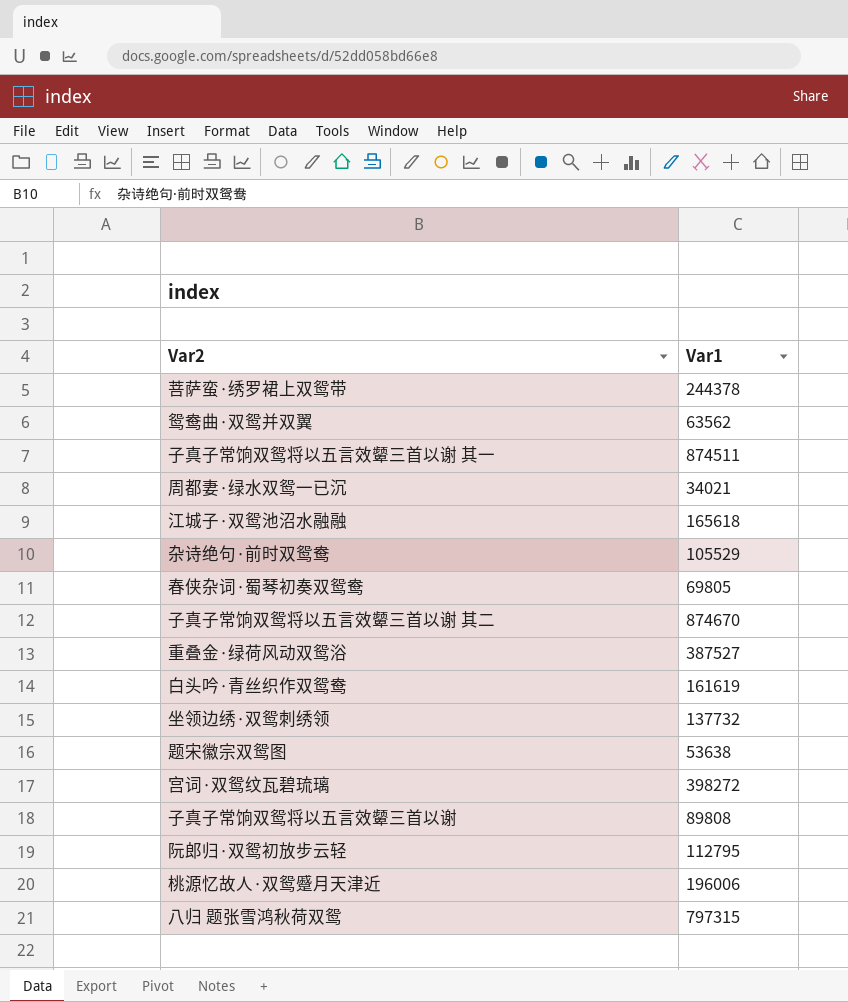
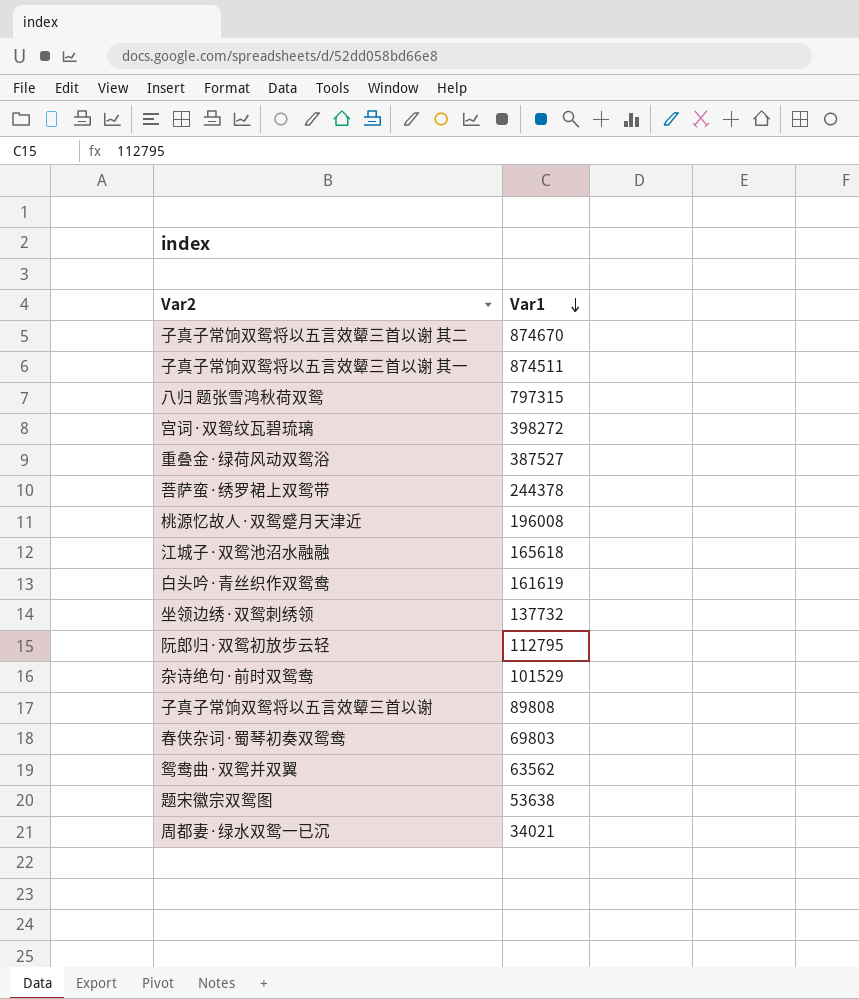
row order: none -> Var1 descending
桃源忆故人·双鸳蹙月天津近 | Var1: 196006 -> 196008
杂诗绝句·前时双鸳鸯 | Var1: 105529 -> 101529
春侠杂词·蜀琴初奏双鸳鸯 | Var1: 69805 -> 69803

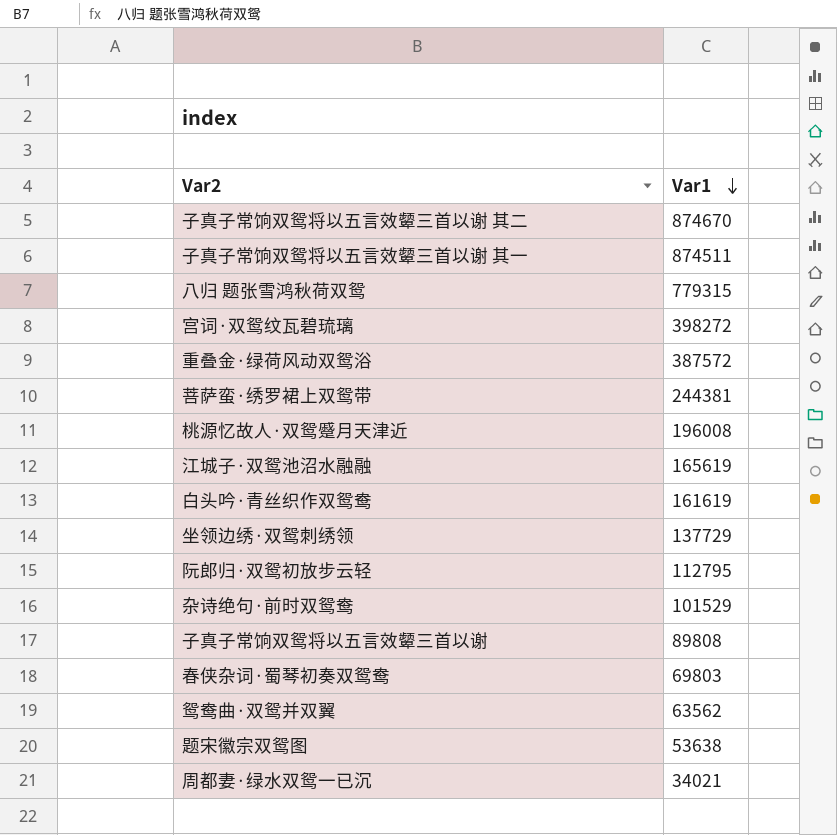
八归 题张雪鸿秋荷双鸳 | Var1: 797315 -> 779315
重叠金·绿荷风动双鸳浴 | Var1: 387527 -> 387572
菩萨蛮·绣罗裙上双鸳带 | Var1: 244378 -> 244381
江城子·双鸳池沼水融融 | Var1: 165618 -> 165619
坐领边绣·双鸳刺绣领 | Var1: 137732 -> 137729

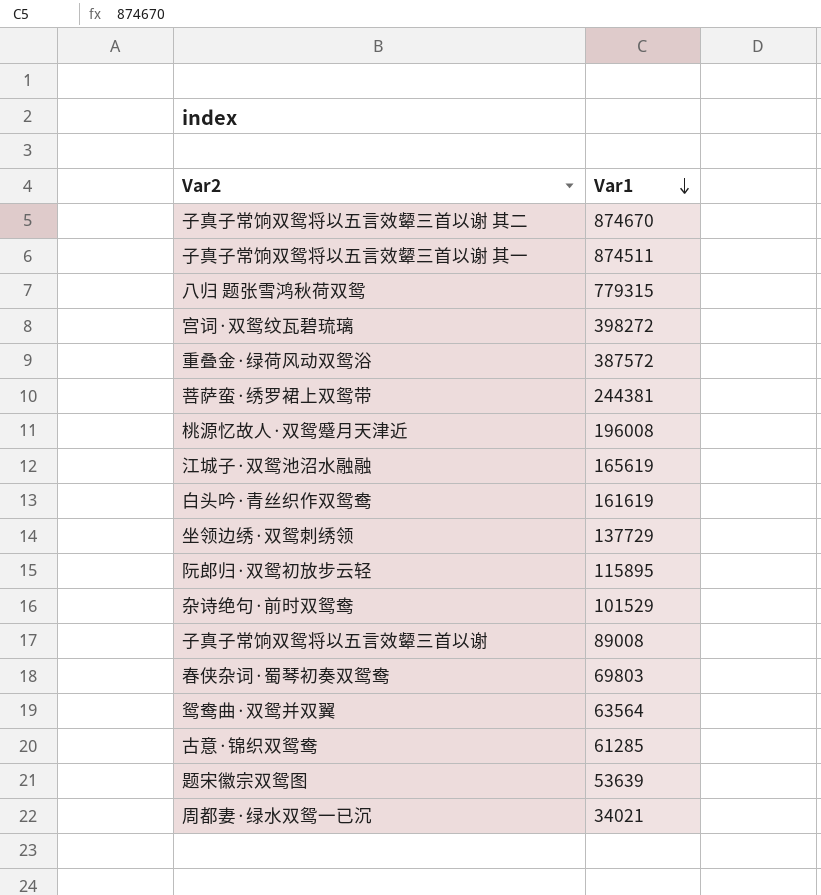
阮郎归·双鸳初放步云轻 | Var1: 112795 -> 115895
子真子常饷双鸳将以五言效颦三首以谢 | Var1: 89808 -> 89008
鸳鸯曲·双鸳并双翼 | Var1: 63562 -> 63564
row 古意·锦织双鸳鸯: none -> 61285
题宋徽宗双鸳图 | Var1: 53638 -> 53639

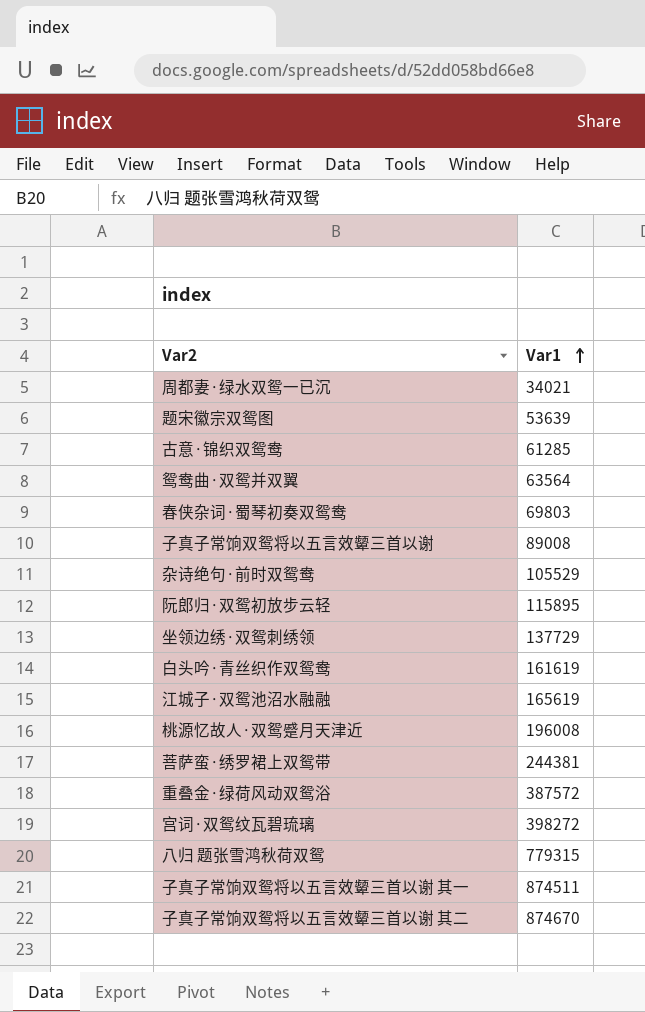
row order: Var1 descending -> Var1 ascending
杂诗绝句·前时双鸳鸯 | Var1: 101529 -> 105529

